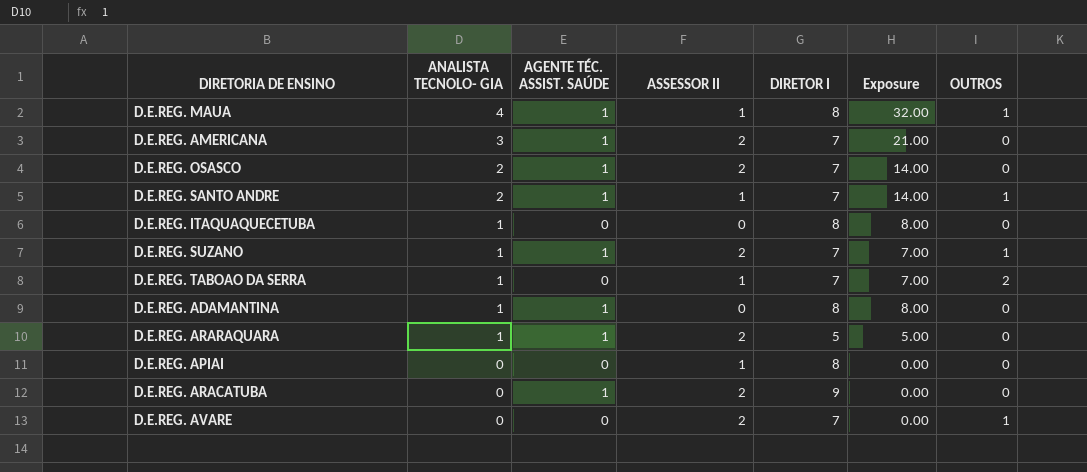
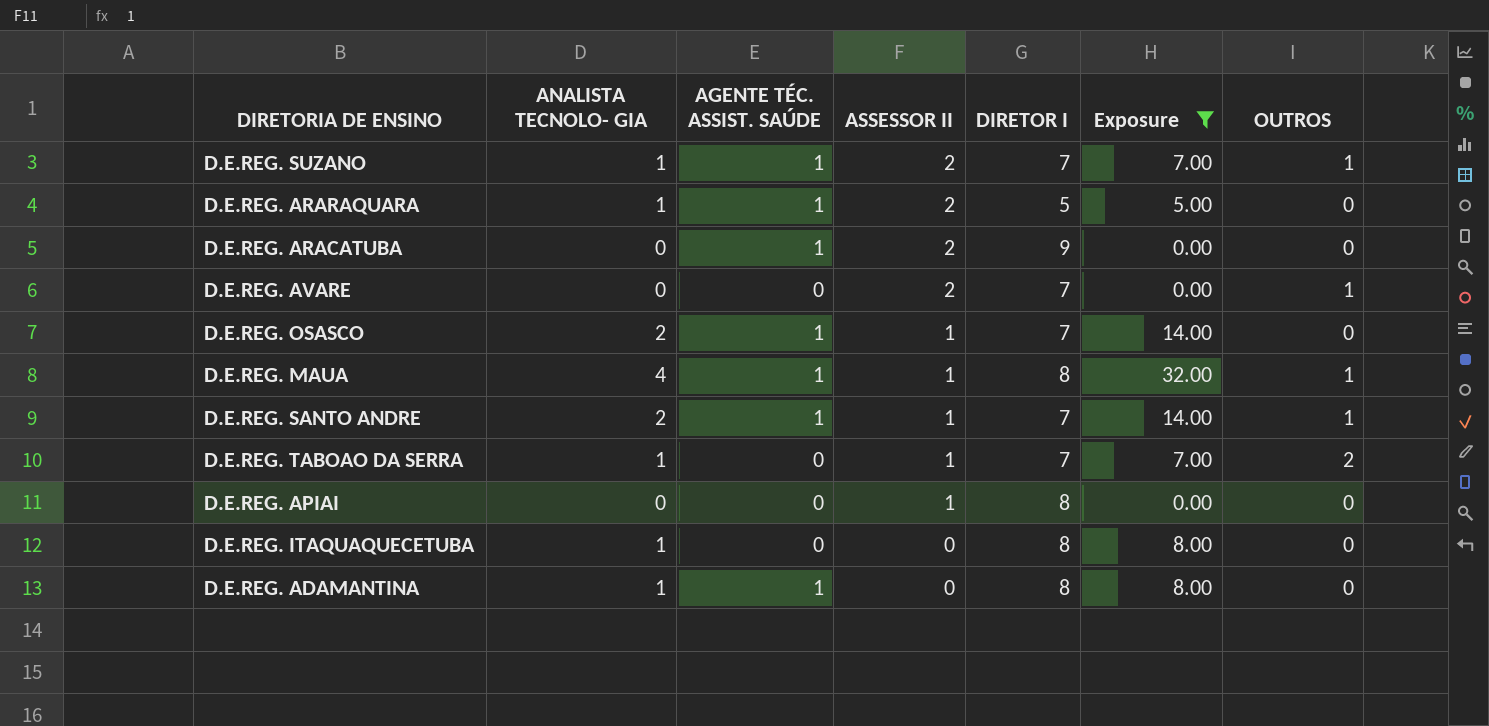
filter: none -> Exposure != 21.00
row order: ANALISTA TECNOLO- GIA descending -> ASSESSOR II descending
D.E.REG. OSASCO | ASSESSOR II: 2 -> 1

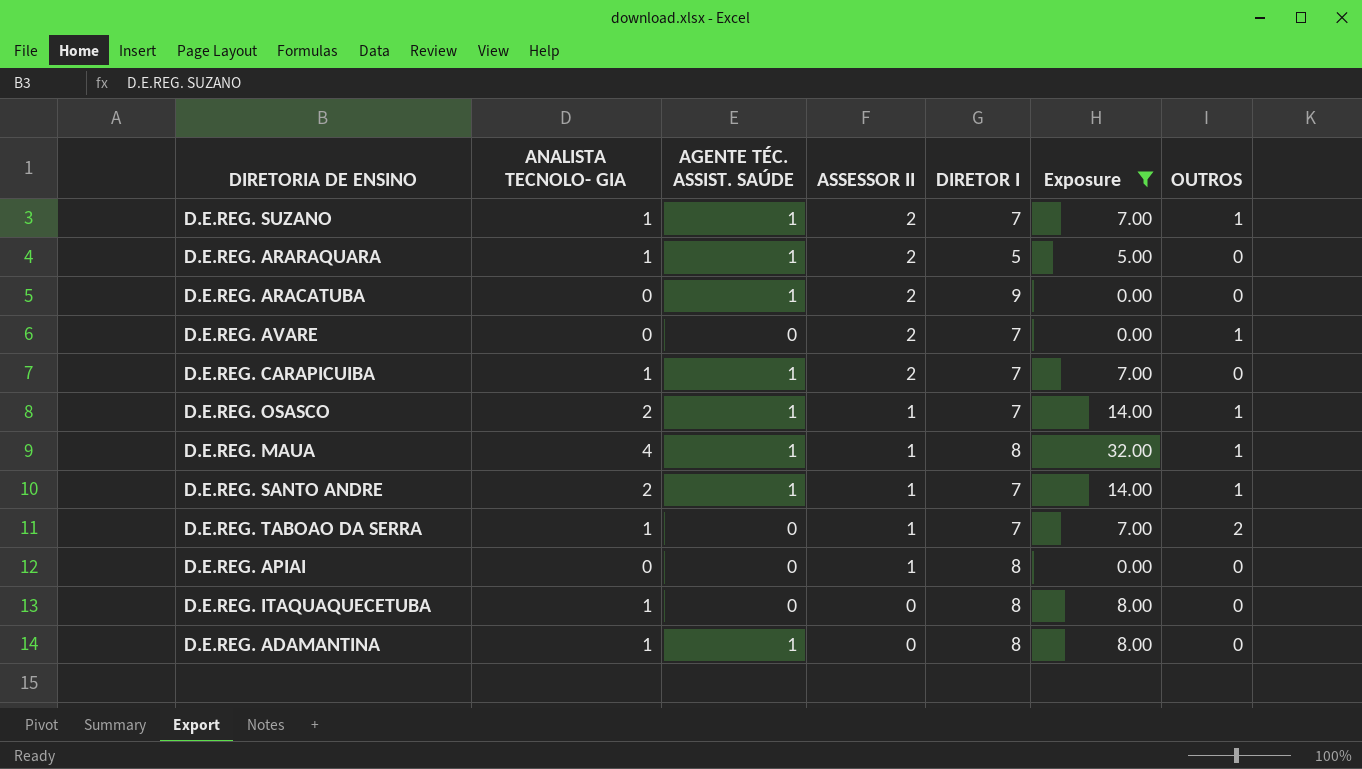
row D.E.REG. CARAPICUIBA: none -> 1 | 1 | 2 | 7 | 7.00 | 0
D.E.REG. OSASCO | OUTROS: 0 -> 1

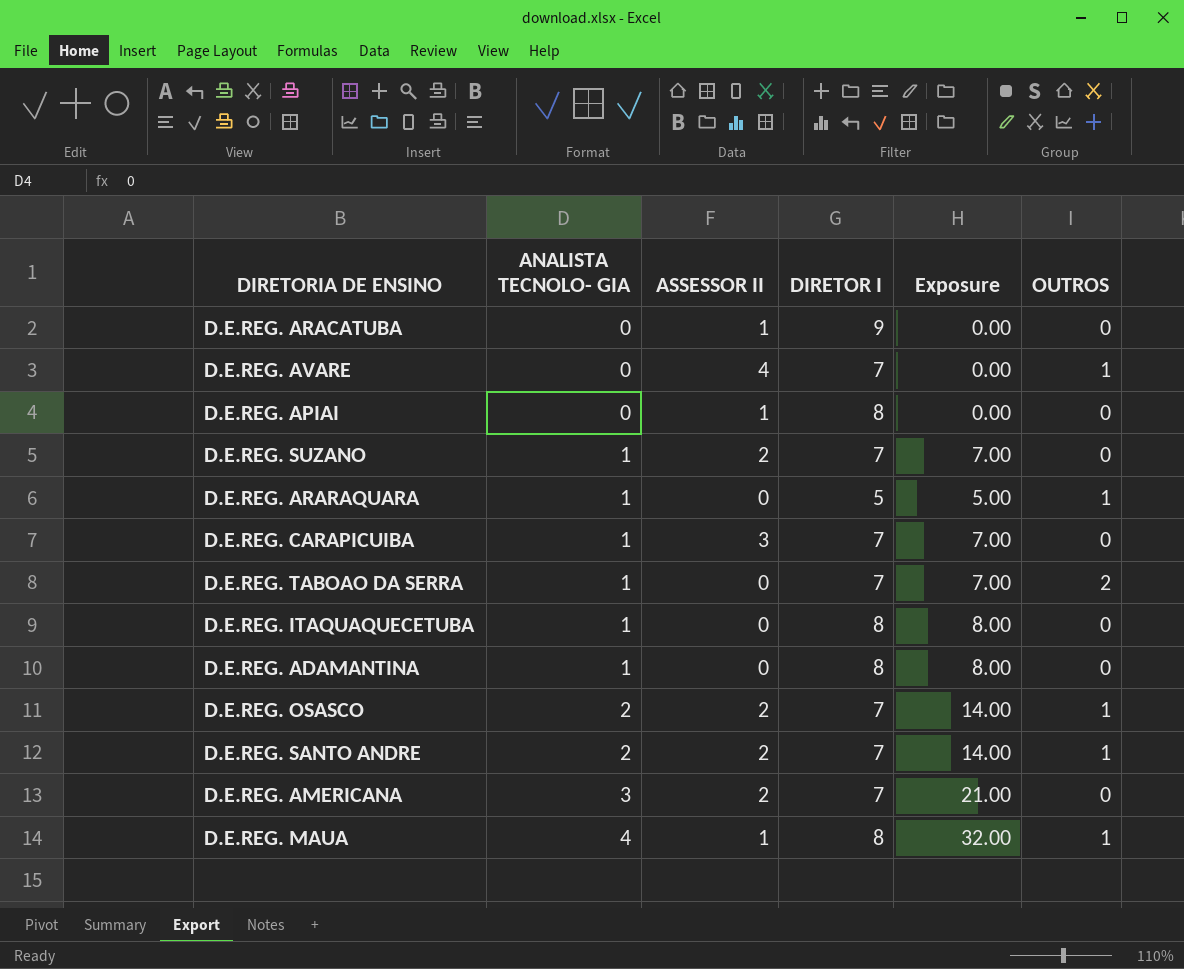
filter: Exposure != 21.00 -> none
row order: ASSESSOR II descending -> ANALISTA TECNOLO- GIA ascending
column AGENTE TÉC. ASSIST. SAÚDE | position: 3 -> none
D.E.REG. ARACATUBA | ASSESSOR II: 2 -> 1
D.E.REG. AVARE | ASSESSOR II: 2 -> 4
D.E.REG. SUZANO | OUTROS: 1 -> 0
D.E.REG. ARARAQUARA | ASSESSOR II: 2 -> 0
D.E.REG. ARARAQUARA | OUTROS: 0 -> 1
D.E.REG. CARAPICUIBA | ASSESSOR II: 2 -> 3
D.E.REG. TABOAO DA SERRA | ASSESSOR II: 1 -> 0
D.E.REG. OSASCO | ASSESSOR II: 1 -> 2
D.E.REG. SANTO ANDRE | ASSESSOR II: 1 -> 2

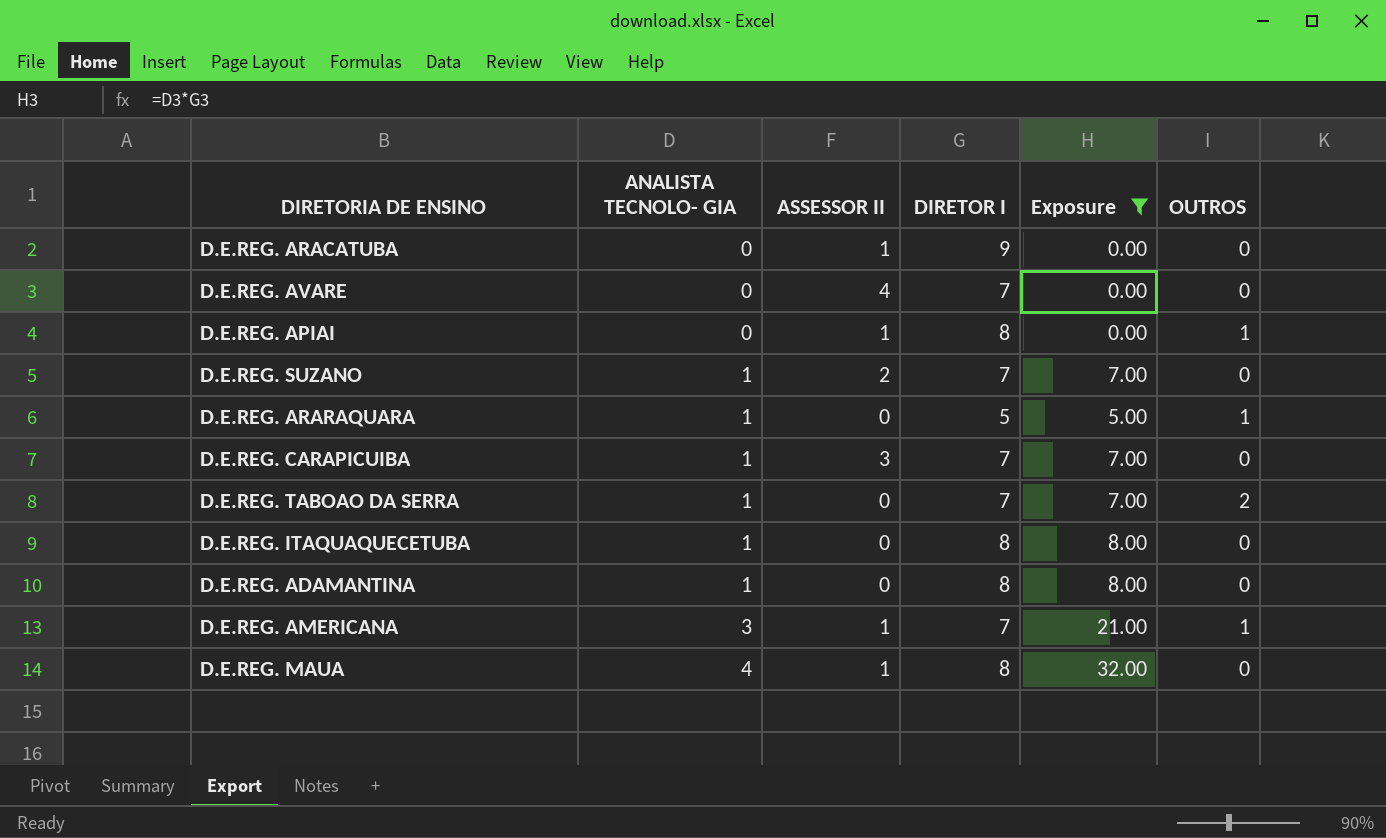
filter: none -> Exposure != 14.00
D.E.REG. AVARE | OUTROS: 1 -> 0
D.E.REG. APIAI | OUTROS: 0 -> 1
D.E.REG. AMERICANA | ASSESSOR II: 2 -> 1
D.E.REG. AMERICANA | OUTROS: 0 -> 1
D.E.REG. MAUA | OUTROS: 1 -> 0

